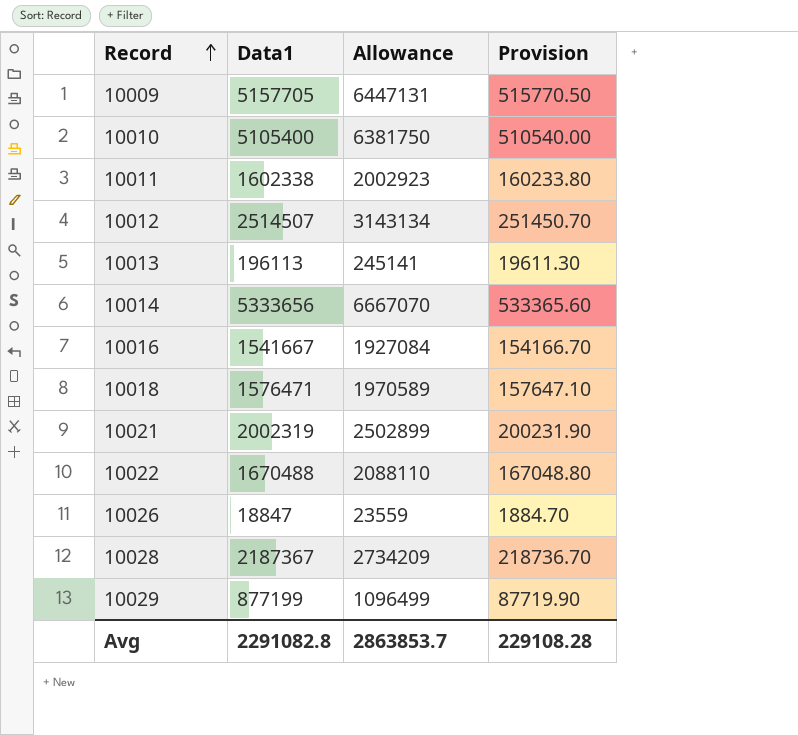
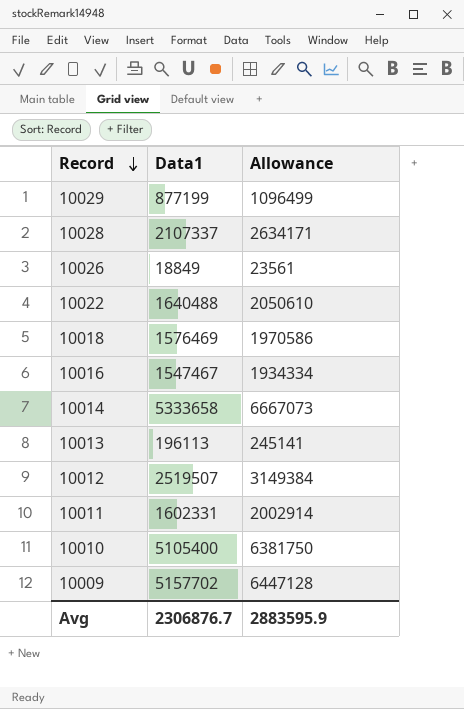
row order: Record ascending -> Record descending
column Provision | formula: [Data1] * 0.1 -> none
row 10021: 2002319 | 2502899 | 200231.90 -> none
10028 | Data1: 2187367 -> 2107337
10028 | Allowance: 2734209 -> 2634171
10026 | Data1: 18847 -> 18849
10026 | Allowance: 23559 -> 23561
10022 | Data1: 1670488 -> 1640488
10022 | Allowance: 2088110 -> 2050610
10018 | Data1: 1576471 -> 1576469
10018 | Allowance: 1970589 -> 1970586
10016 | Data1: 1541667 -> 1547467
10016 | Allowance: 1927084 -> 1934334
10014 | Data1: 5333656 -> 5333658
10014 | Allowance: 6667070 -> 6667073
10012 | Data1: 2514507 -> 2519507
10012 | Allowance: 3143134 -> 3149384
10011 | Data1: 1602338 -> 1602331
10011 | Allowance: 2002923 -> 2002914
10009 | Data1: 5157705 -> 5157702
10009 | Allowance: 6447131 -> 6447128
Avg | Data1: 2291082.8 -> 2306876.7
Avg | Allowance: 2863853.7 -> 2883595.9

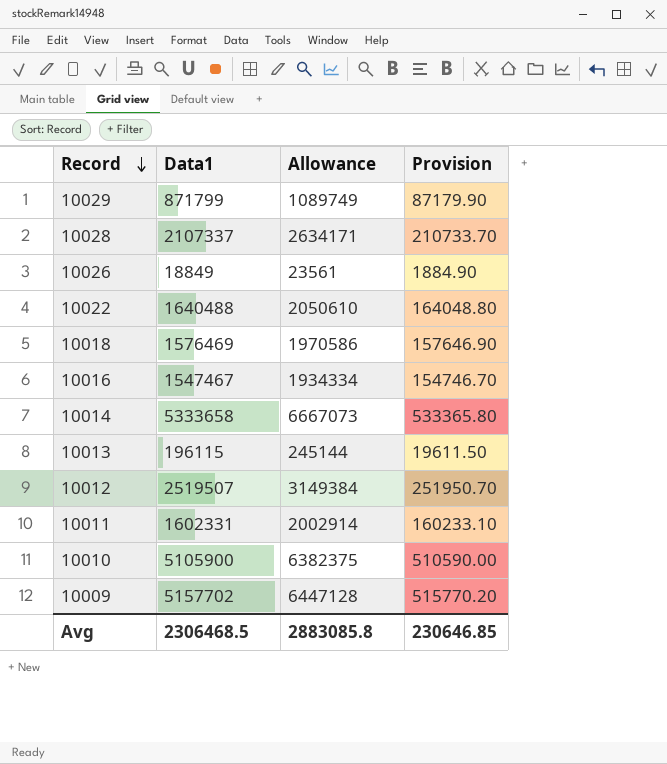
column Provision | formula: none -> [Data1] * 0.1
10029 | Data1: 877199 -> 871799
10029 | Allowance: 1096499 -> 1089749
10013 | Data1: 196113 -> 196115
10013 | Allowance: 245141 -> 245144
10010 | Data1: 5105400 -> 5105900
10010 | Allowance: 6381750 -> 6382375
Avg | Data1: 2306876.7 -> 2306468.5
Avg | Allowance: 2883595.9 -> 2883085.8

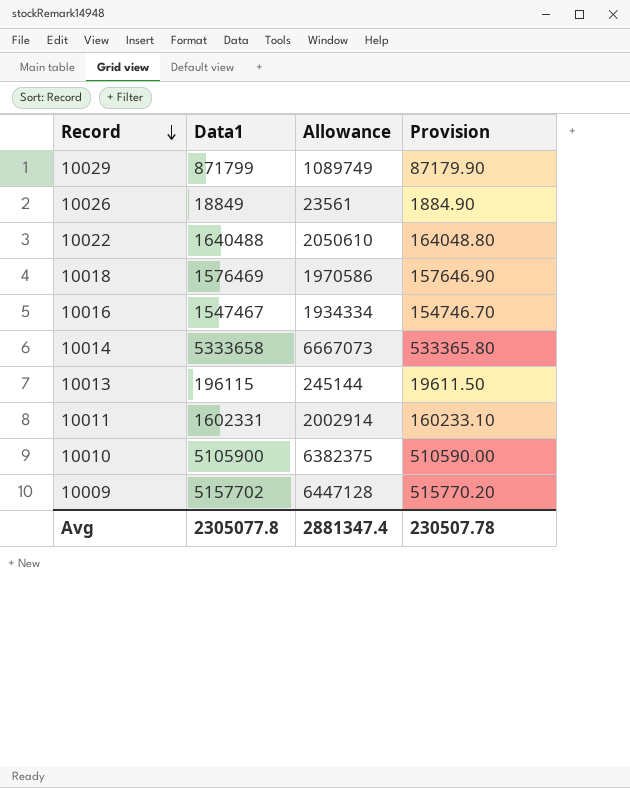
row 10028: 2107337 | 2634171 | 210733.70 -> none
row 10012: 2519507 | 3149384 | 251950.70 -> none
Avg | Data1: 2306468.5 -> 2305077.8
Avg | Allowance: 2883085.8 -> 2881347.4
Avg | Provision: 230646.85 -> 230507.78

